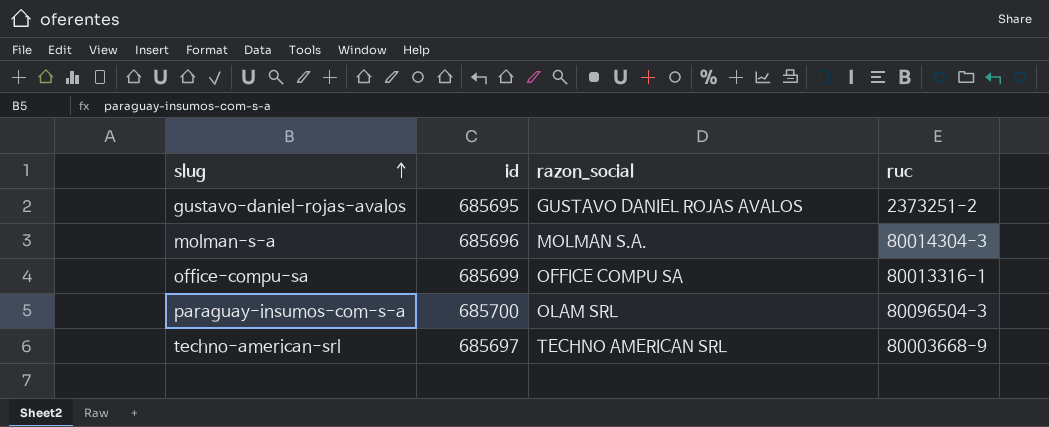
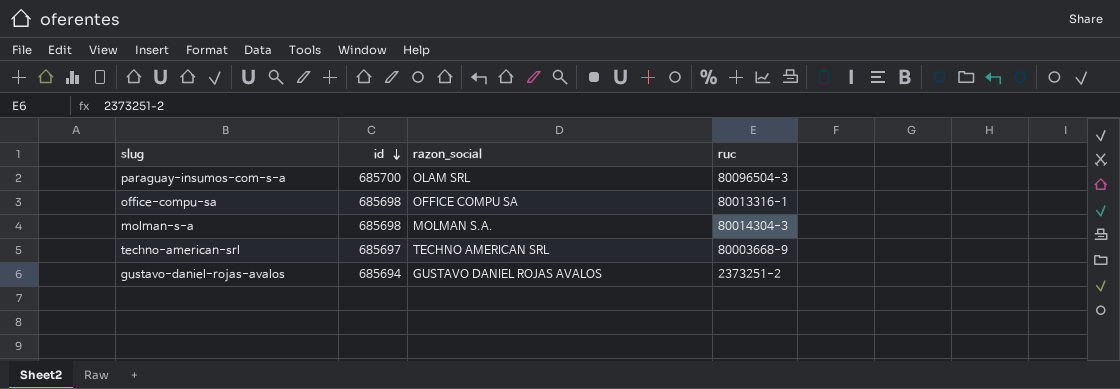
row order: slug ascending -> id descending
office-compu-sa | id: 685699 -> 685698
molman-s-a | id: 685696 -> 685698
gustavo-daniel-rojas-avalos | id: 685695 -> 685694

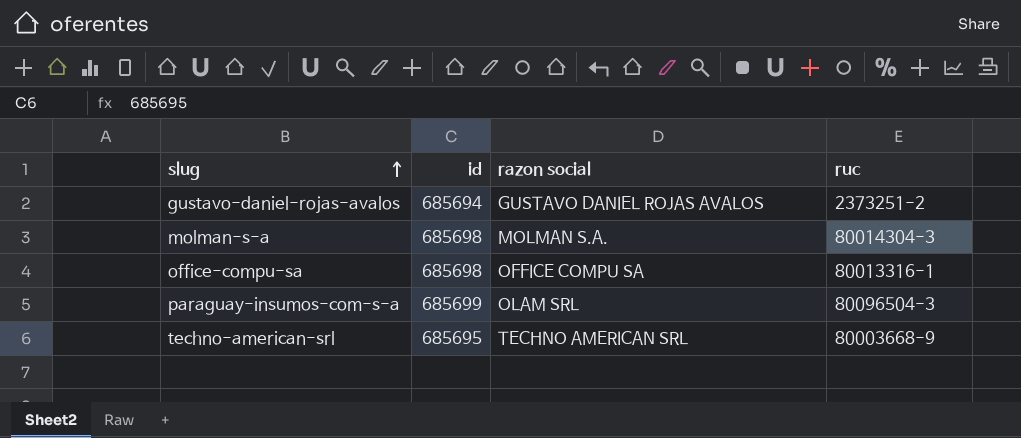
row order: id descending -> slug ascending
column name: razon_social -> razon social
paraguay-insumos-com-s-a | id: 685700 -> 685699
techno-american-srl | id: 685697 -> 685695

